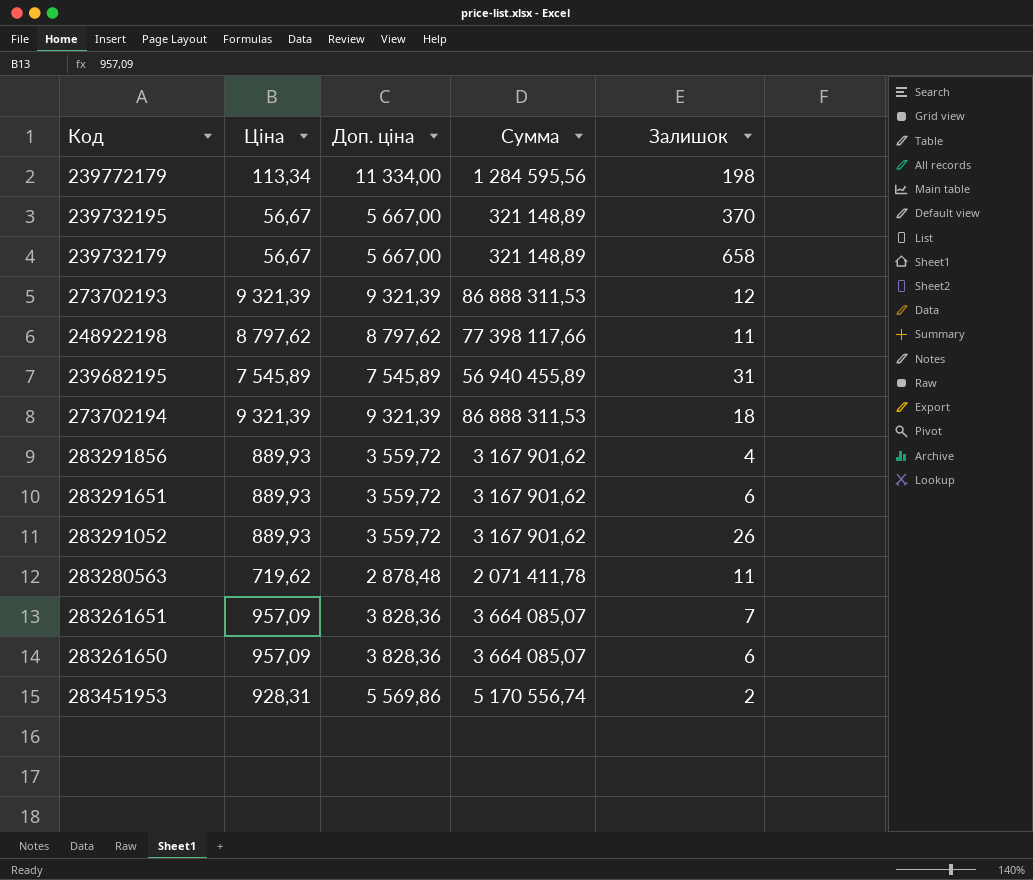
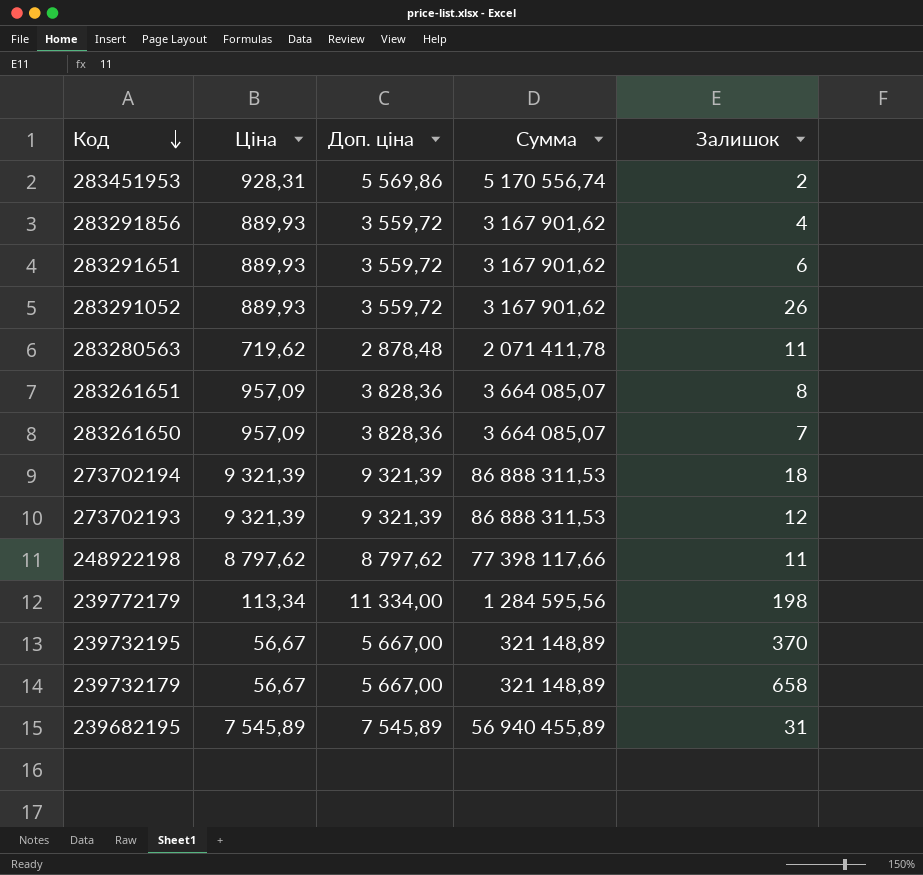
row order: none -> Код descending
283261651 | Залишок: 7 -> 8
283261650 | Залишок: 6 -> 7

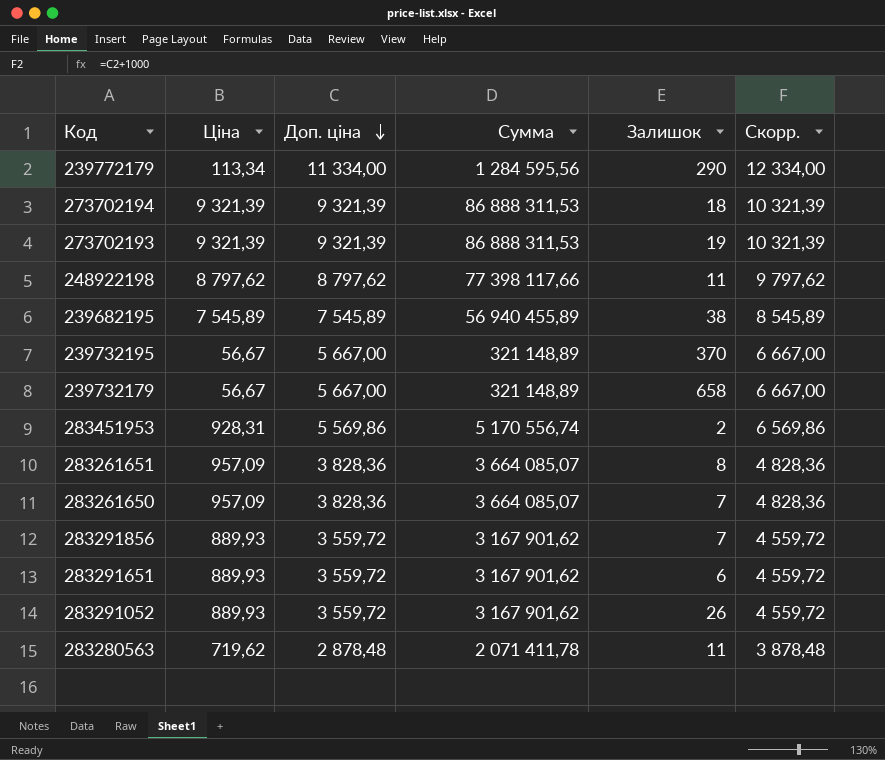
row order: Код descending -> Доп. ціна descending
column Скорр. | formula: none -> [Доп. ціна] + 1000
239772179 | Залишок: 198 -> 290
273702193 | Залишок: 12 -> 19
239682195 | Залишок: 31 -> 38
283291856 | Залишок: 4 -> 7

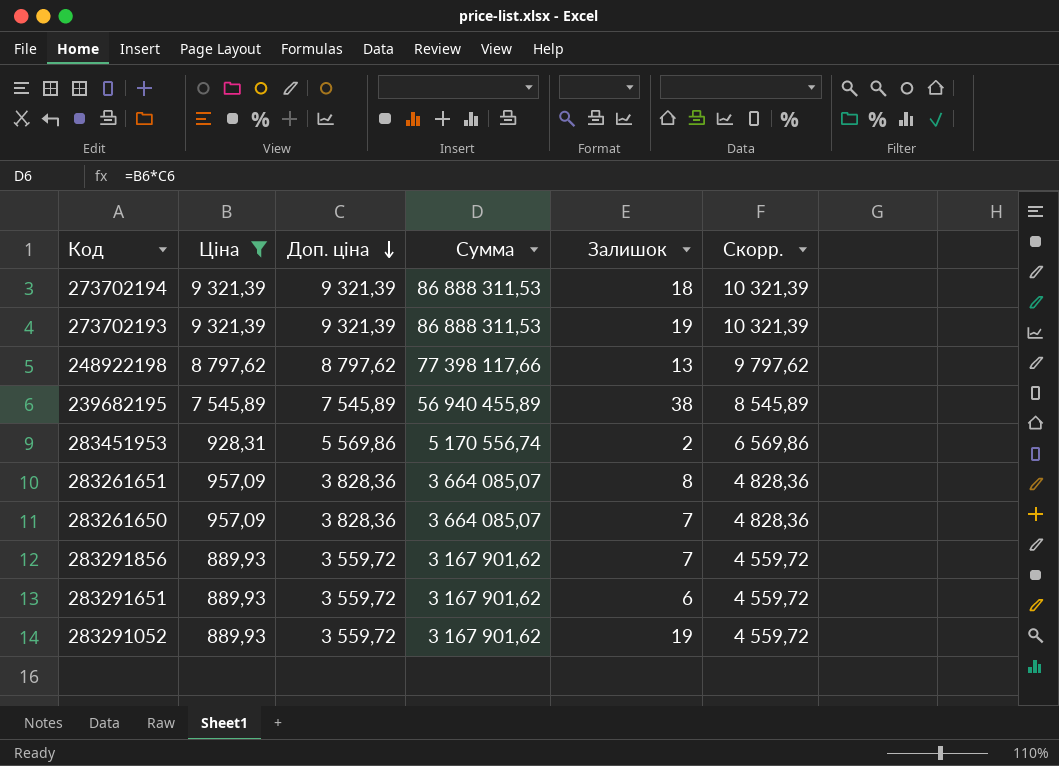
filter: none -> Ціна >= 889,93
248922198 | Залишок: 11 -> 13
283291052 | Залишок: 26 -> 19

